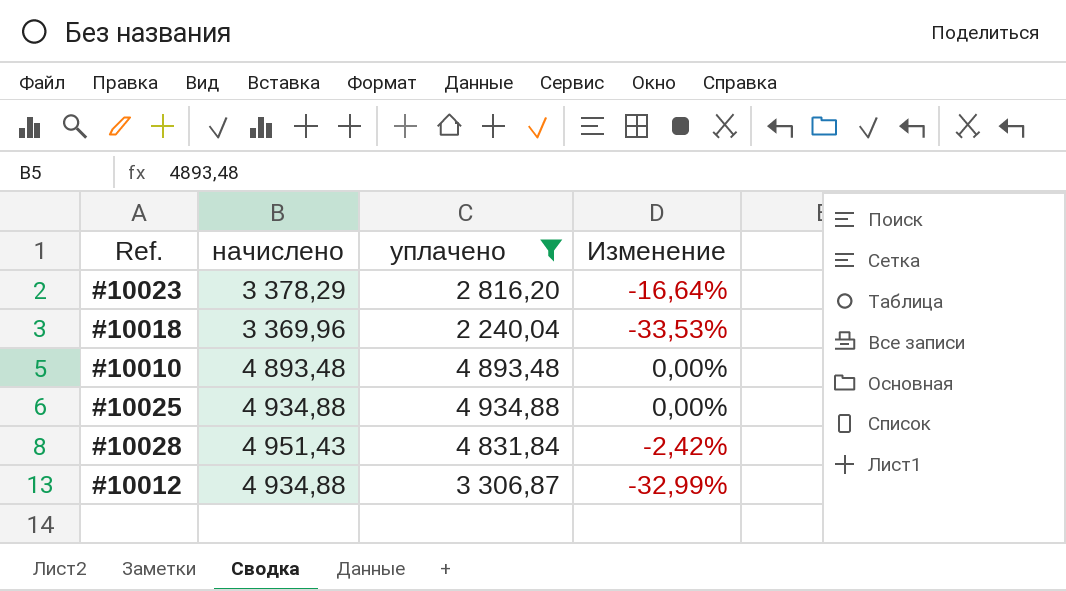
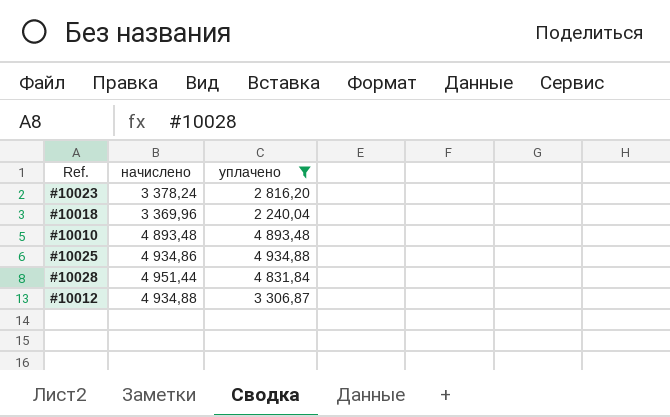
column Изменение | formula: ([уплачено] - [начислено]) / [начислено] -> none
#10023 | начислено: 3 378,29 -> 3 378,24
#10025 | начислено: 4 934,88 -> 4 934,86
#10028 | начислено: 4 951,43 -> 4 951,44

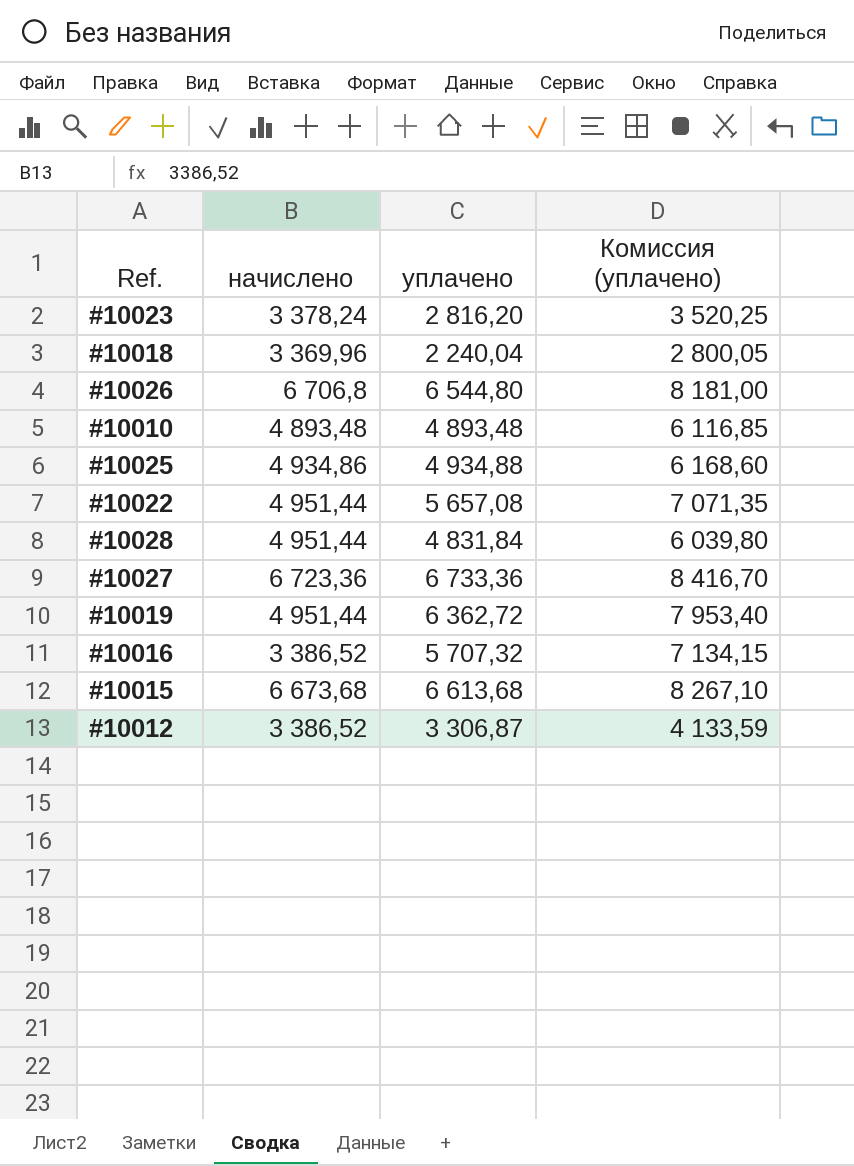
filter: уплачено <= 4 934,88 -> none
column Комиссия (уплачено) | formula: none -> [уплачено] * 1,25
#10012 | начислено: 4 934,88 -> 3 386,52

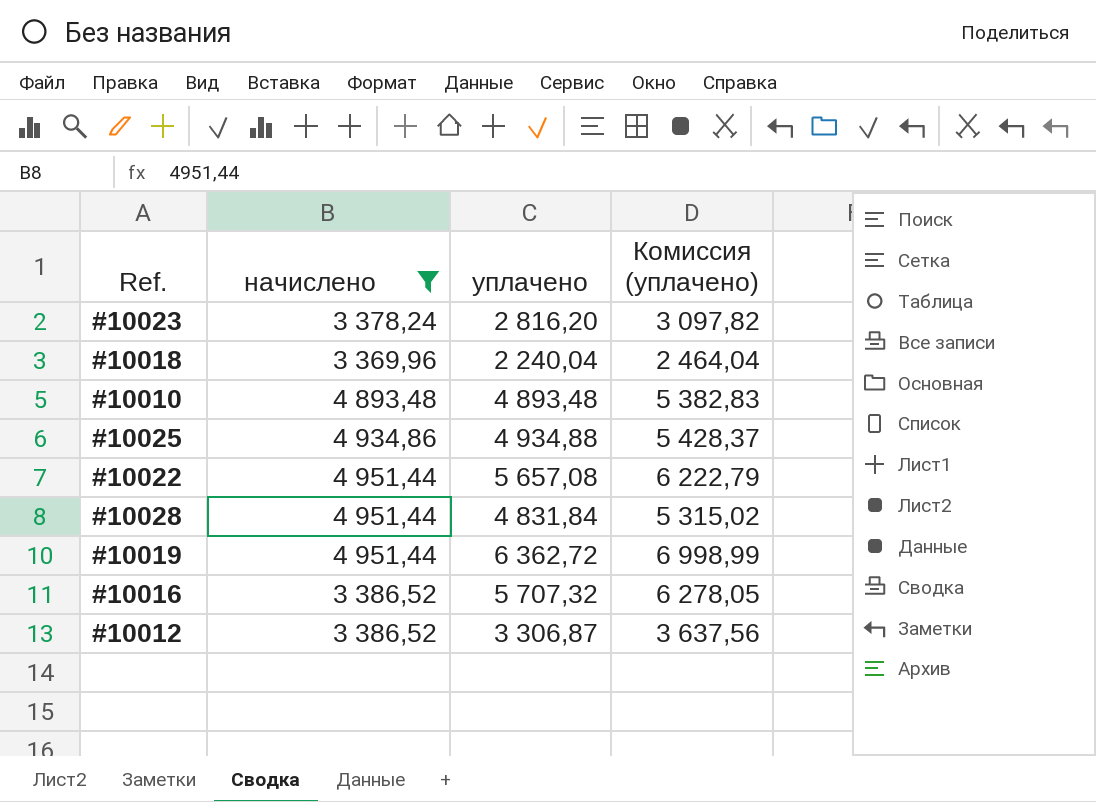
filter: none -> начислено <= 4 951,44
column Комиссия (уплачено) | formula: [уплачено] * 1,25 -> [уплачено] * 1,1

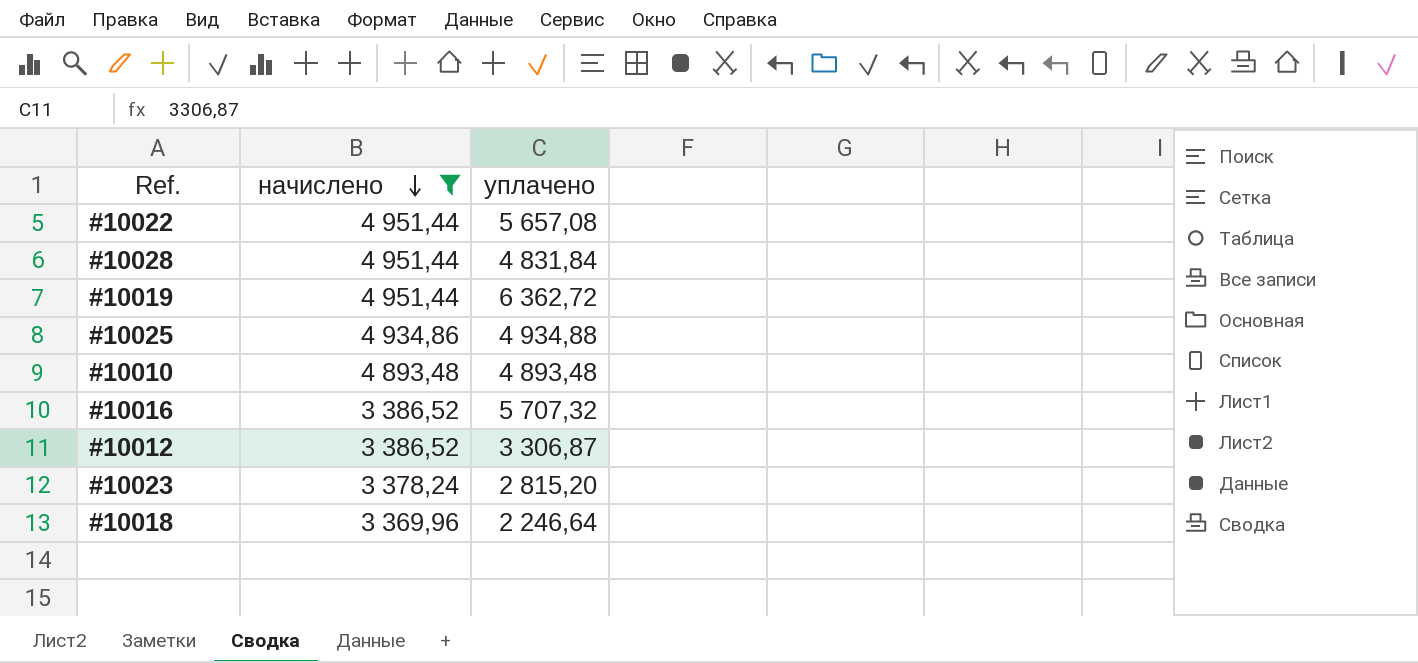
row order: none -> начислено descending
column Комиссия (уплачено) | formula: [уплачено] * 1,1 -> none
#10023 | уплачено: 2 816,20 -> 2 815,20
#10018 | уплачено: 2 240,04 -> 2 246,64

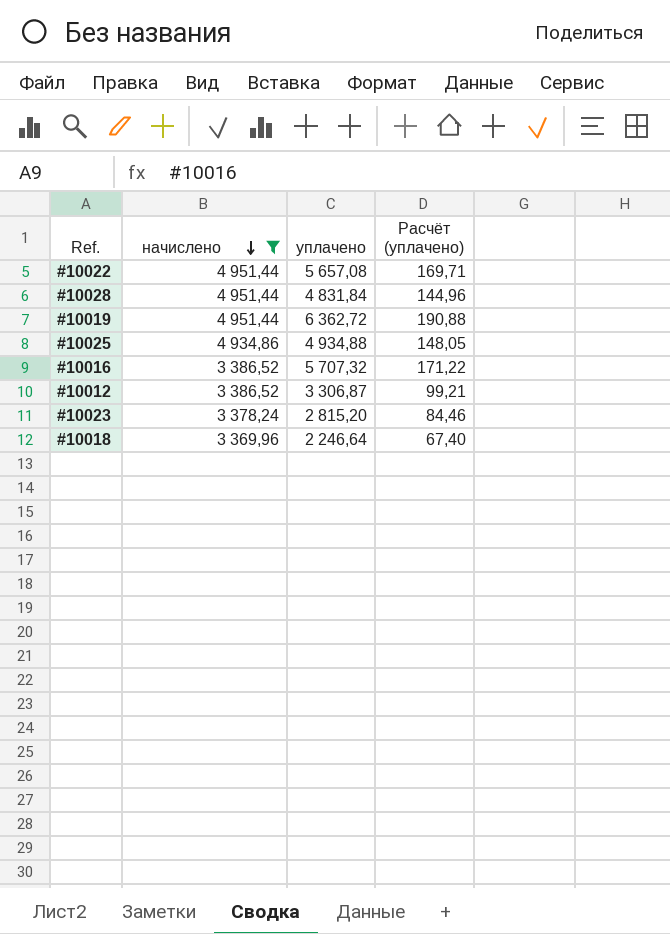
column Расчёт (уплачено) | formula: none -> [уплачено] * 0,03
row #10010: 4 893,48 | 4 893,48 -> none

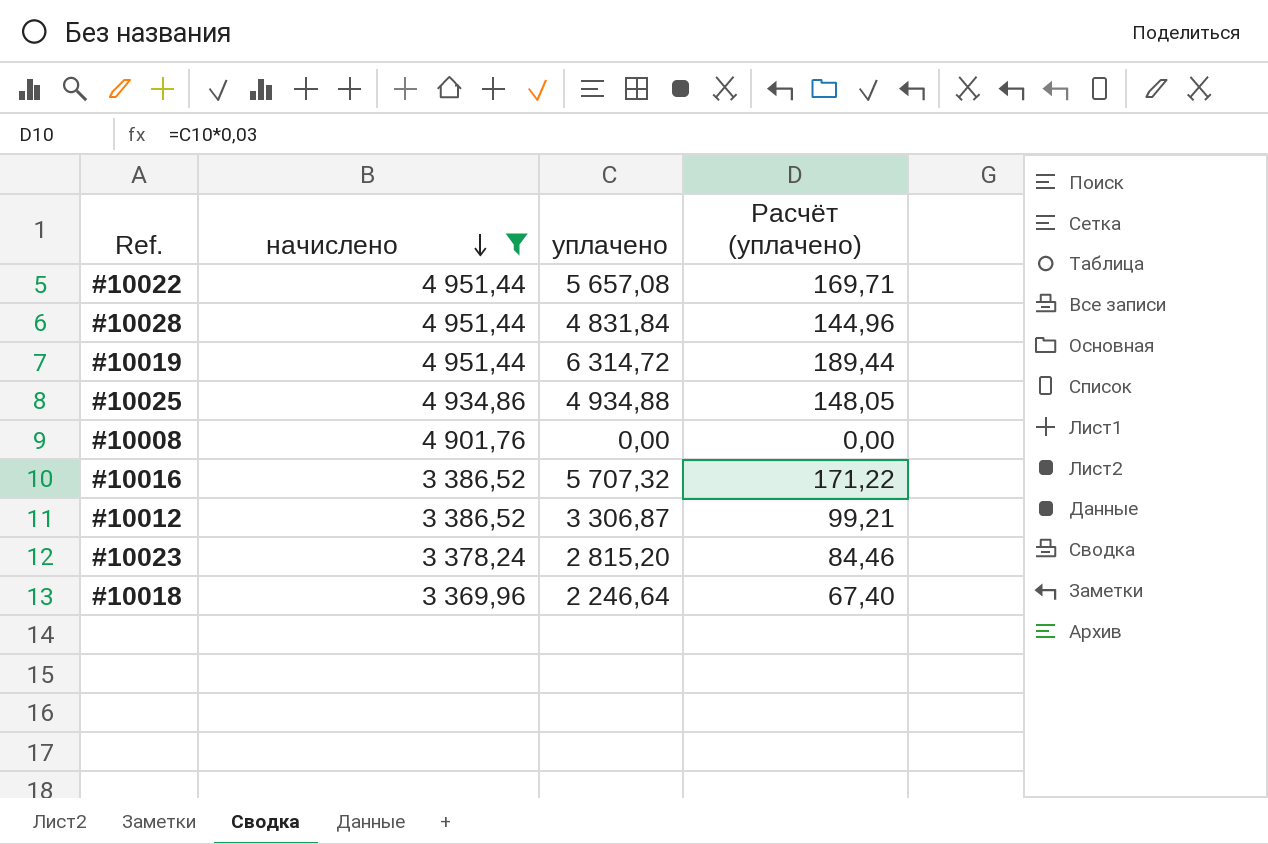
#10019 | уплачено: 6 362,72 -> 6 314,72
#10019 | Расчёт (уплачено): 190,88 -> 189,44
row #10008: none -> 4 901,76 | 0,00 | 0,00

